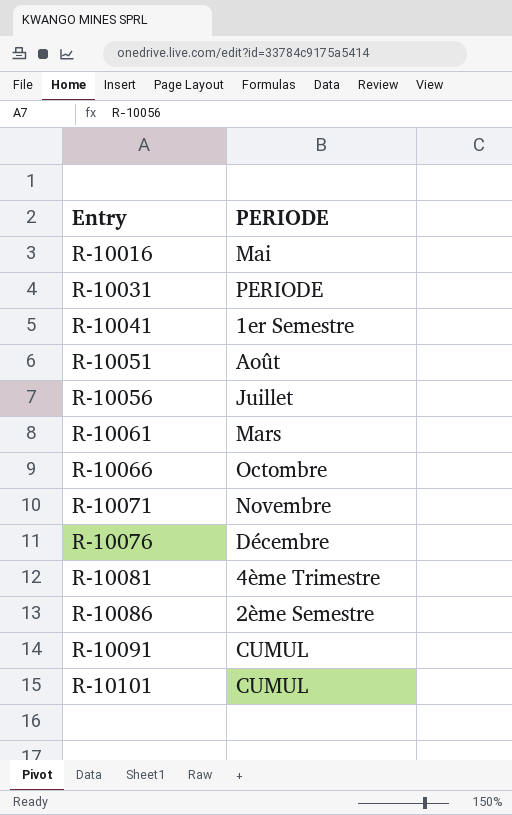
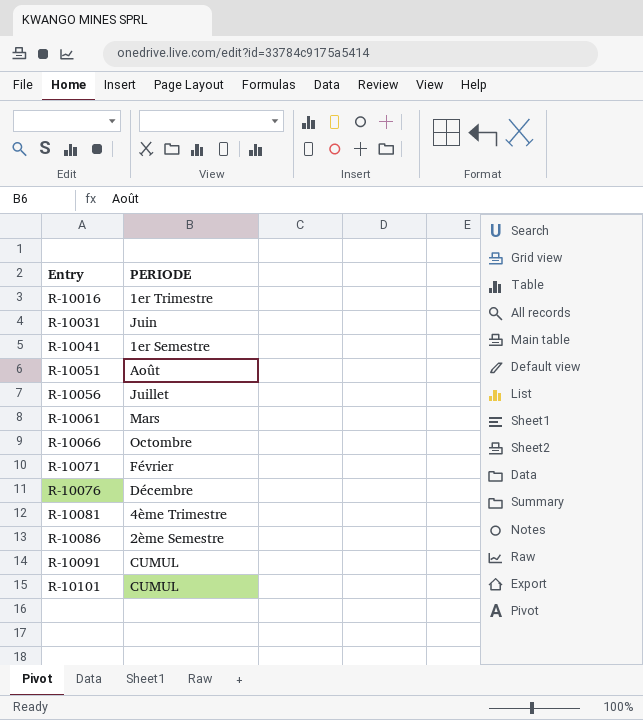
R-10016 | PERIODE: Mai -> 1er Trimestre
R-10031 | PERIODE: PERIODE -> Juin
R-10071 | PERIODE: Novembre -> Février

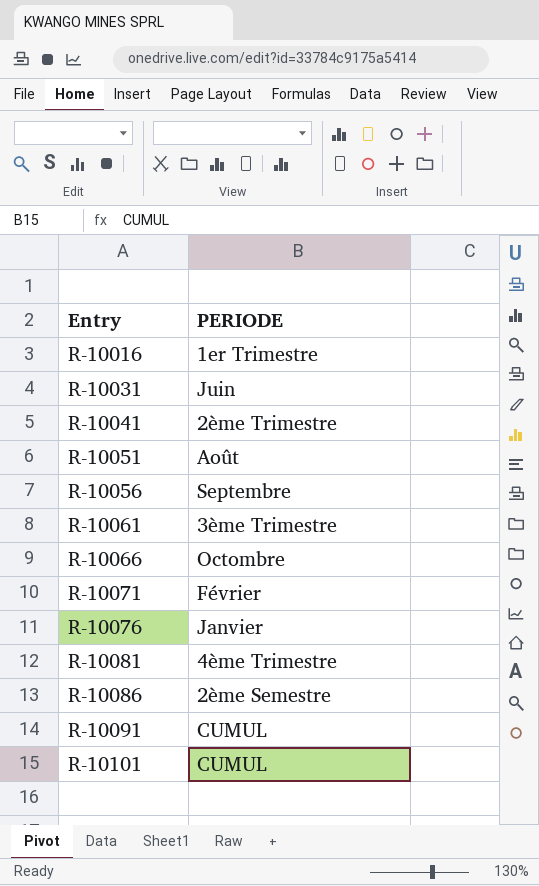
R-10041 | PERIODE: 1er Semestre -> 2ème Trimestre
R-10056 | PERIODE: Juillet -> Septembre
R-10061 | PERIODE: Mars -> 3ème Trimestre
R-10076 | PERIODE: Décembre -> Janvier

